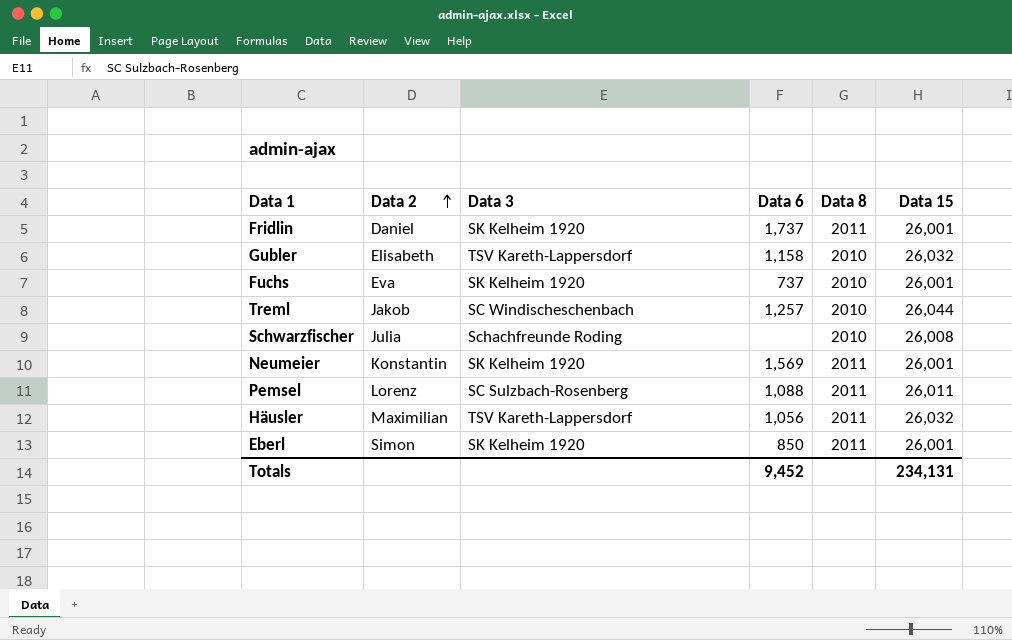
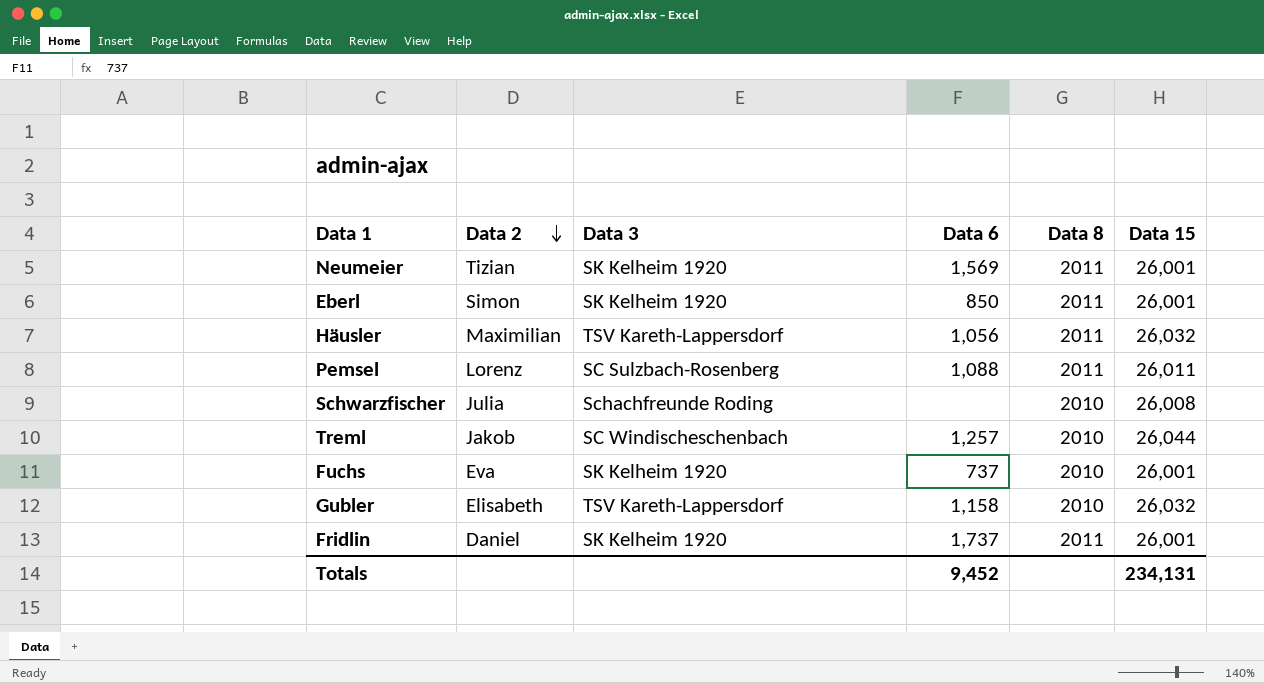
row order: Data 2 ascending -> Data 2 descending
Neumeier | Data 2: Konstantin -> Tizian

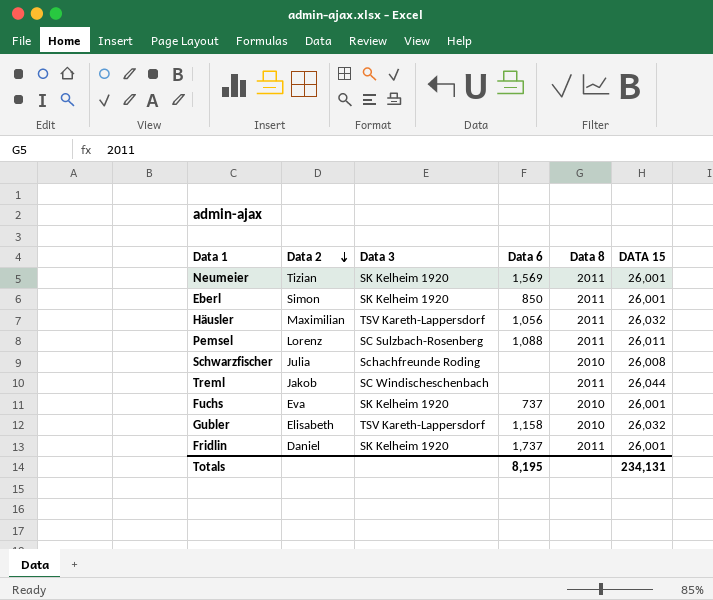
column name: Data 15 -> DATA 15
Treml | Data 6: 1,257 -> none
Treml | Data 8: 2010 -> 2011
Totals | Data 6: 9,452 -> 8,195

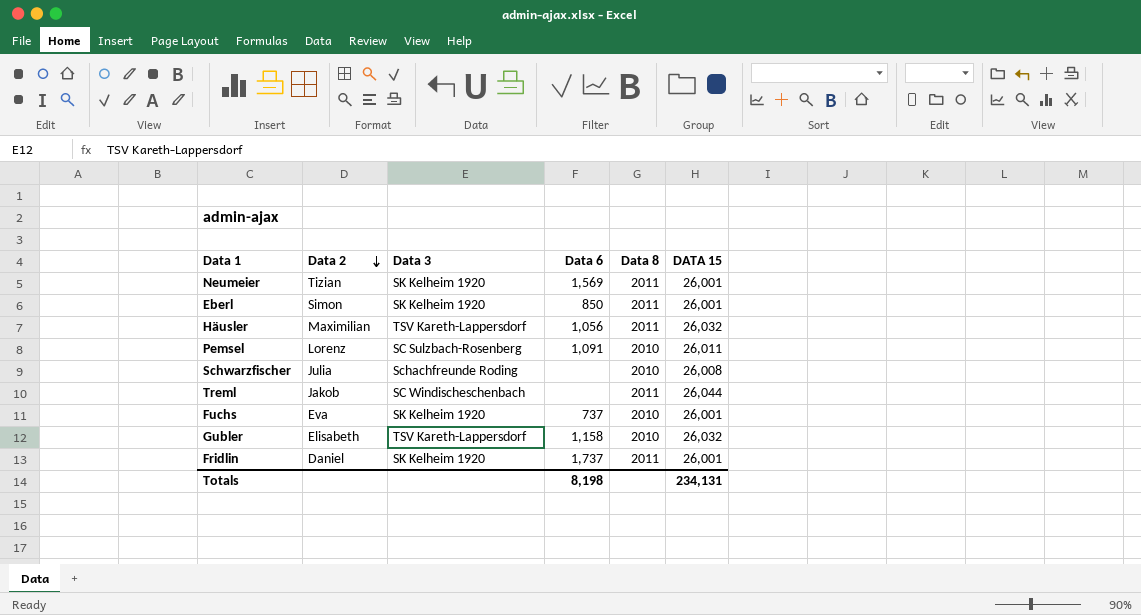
Pemsel | Data 6: 1,088 -> 1,091
Pemsel | Data 8: 2011 -> 2010
Totals | Data 6: 8,195 -> 8,198

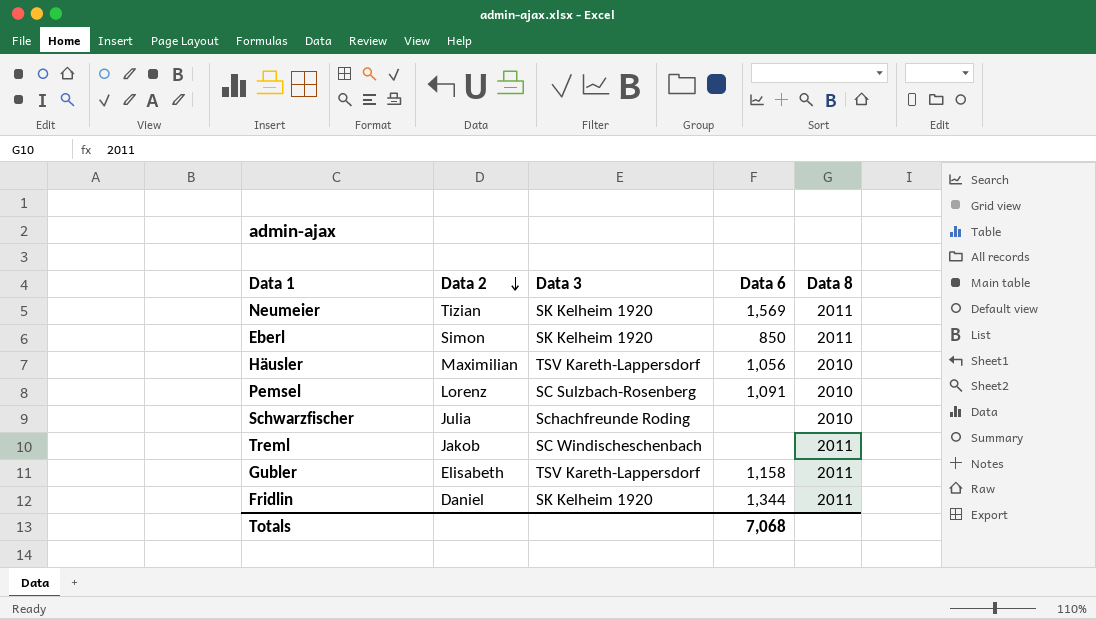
column DATA 15 | position: 6 -> none
row Fuchs: Eva | SK Kelheim 1920 | 737 | 2010 | 26,001 -> none
Häusler | Data 8: 2011 -> 2010
Gubler | Data 8: 2010 -> 2011
Fridlin | Data 6: 1,737 -> 1,344
Totals | Data 6: 8,198 -> 7,068

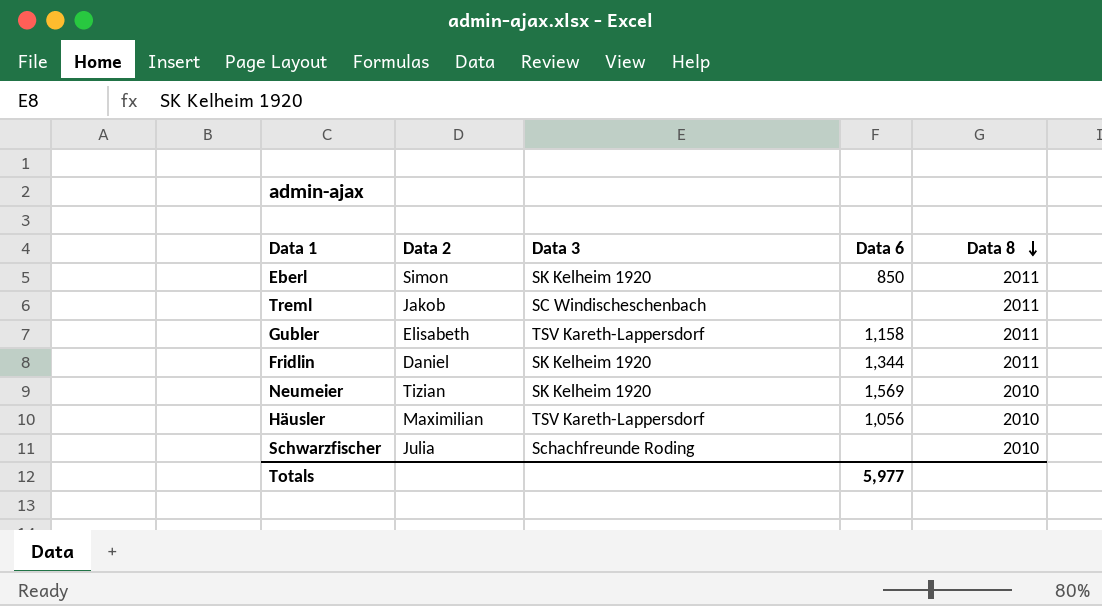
row order: Data 2 descending -> Data 8 descending
row Pemsel: Lorenz | SC Sulzbach-Rosenberg | 1,091 | 2010 -> none
Neumeier | Data 8: 2011 -> 2010
Totals | Data 6: 7,068 -> 5,977

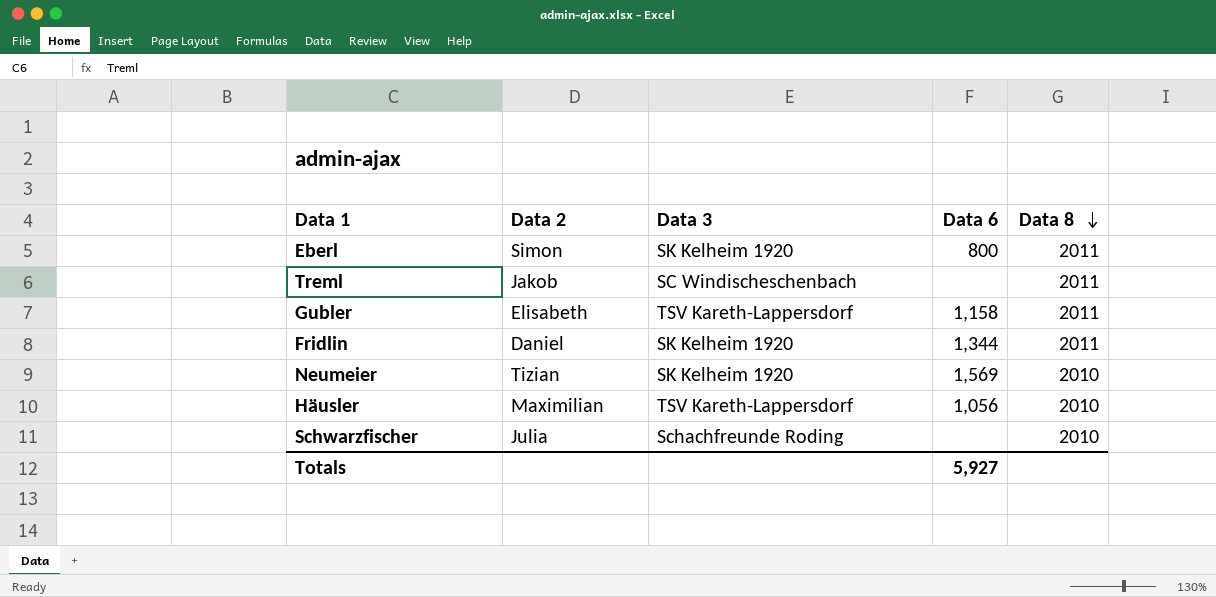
Eberl | Data 6: 850 -> 800
Totals | Data 6: 5,977 -> 5,927

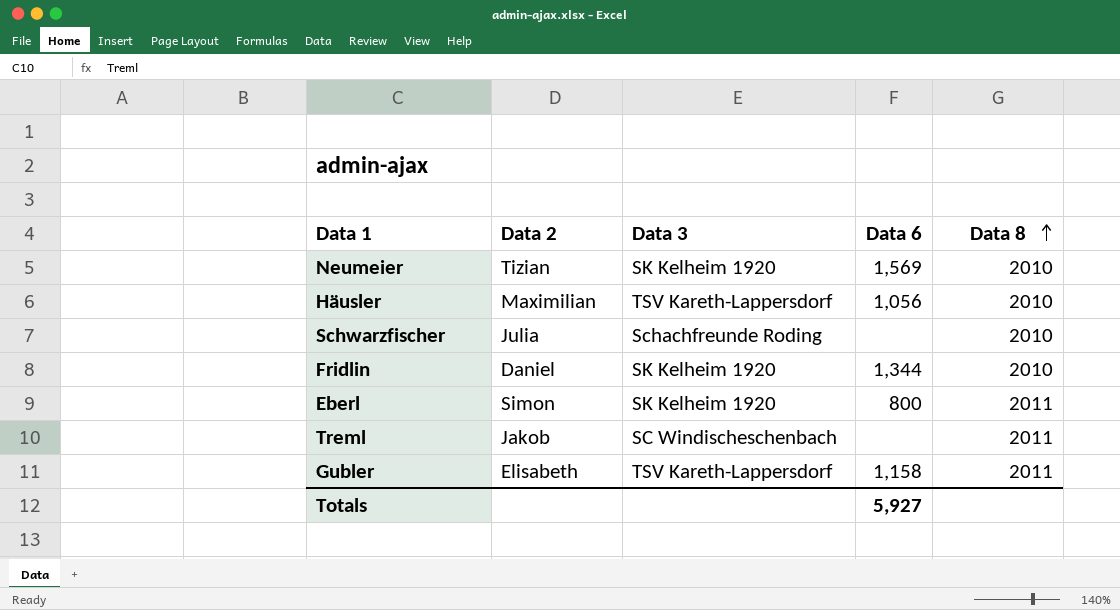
row order: Data 8 descending -> Data 8 ascending
Fridlin | Data 8: 2011 -> 2010

